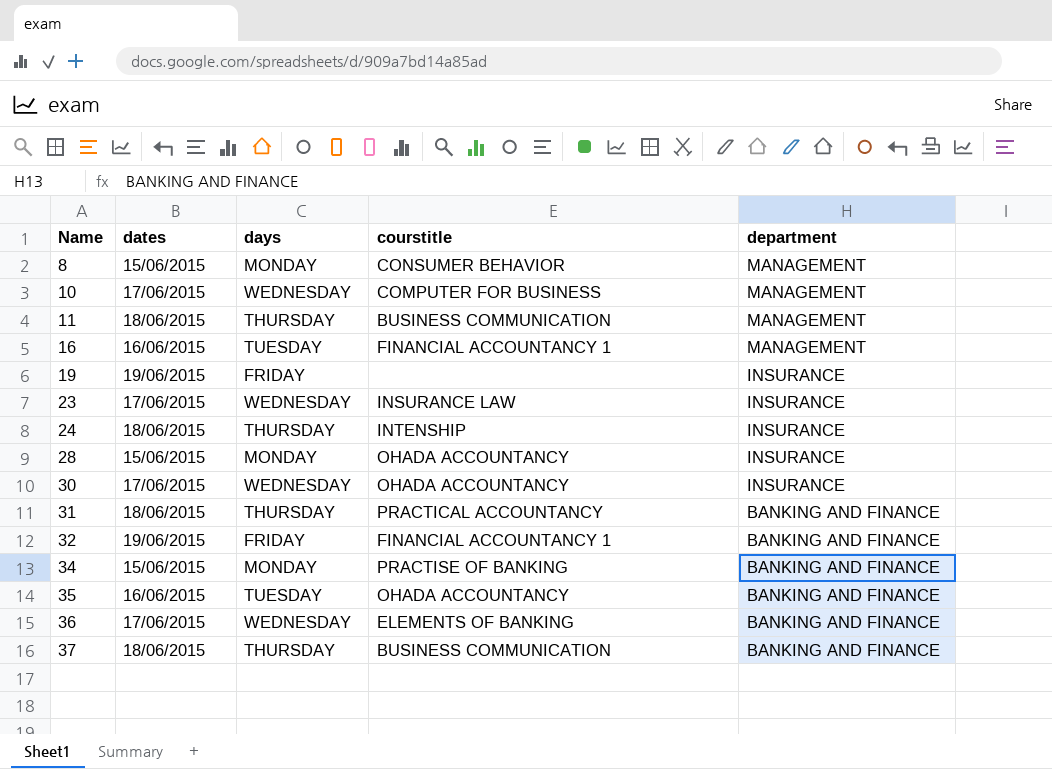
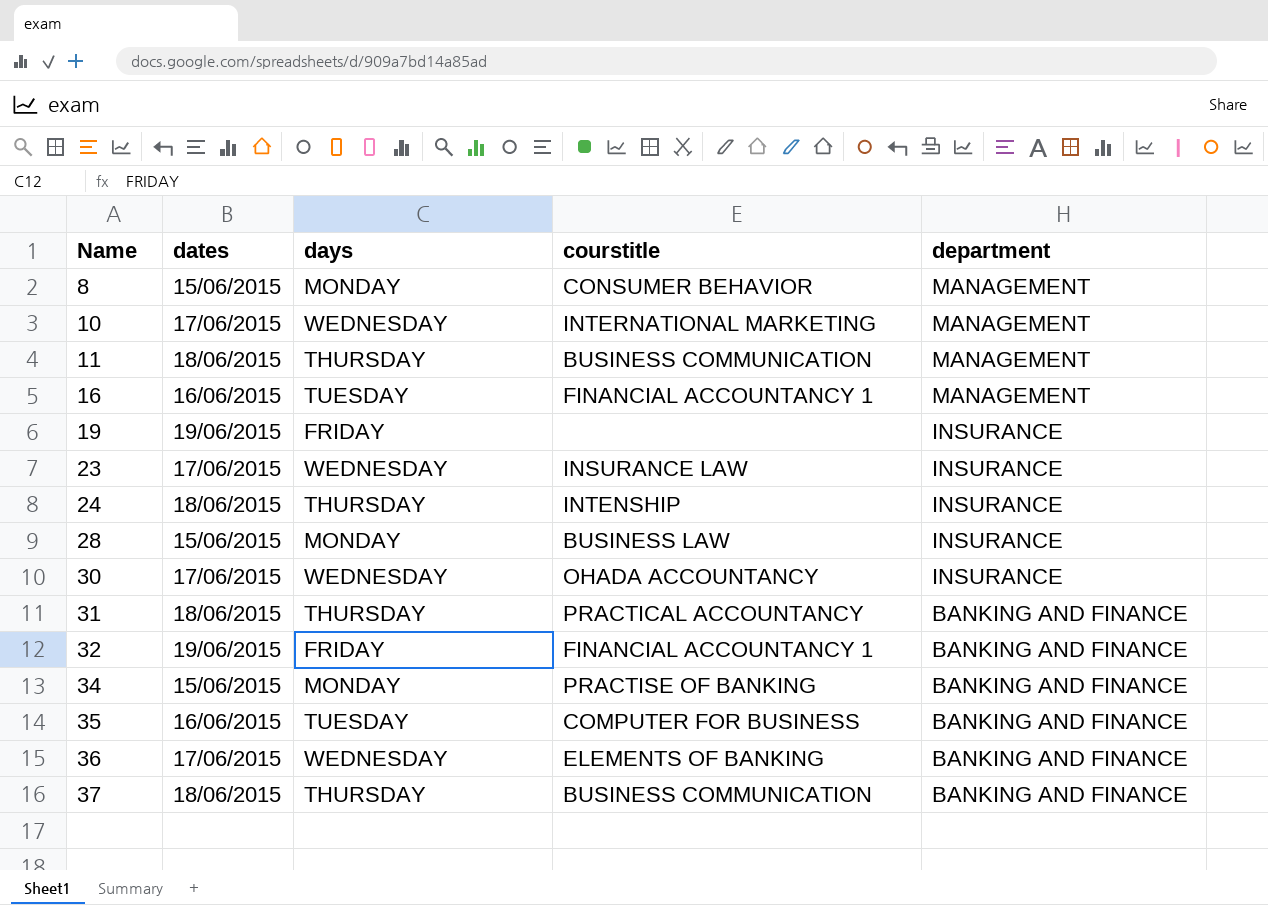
10 | courstitle: COMPUTER FOR BUSINESS -> INTERNATIONAL MARKETING
28 | courstitle: OHADA ACCOUNTANCY -> BUSINESS LAW
35 | courstitle: OHADA ACCOUNTANCY -> COMPUTER FOR BUSINESS

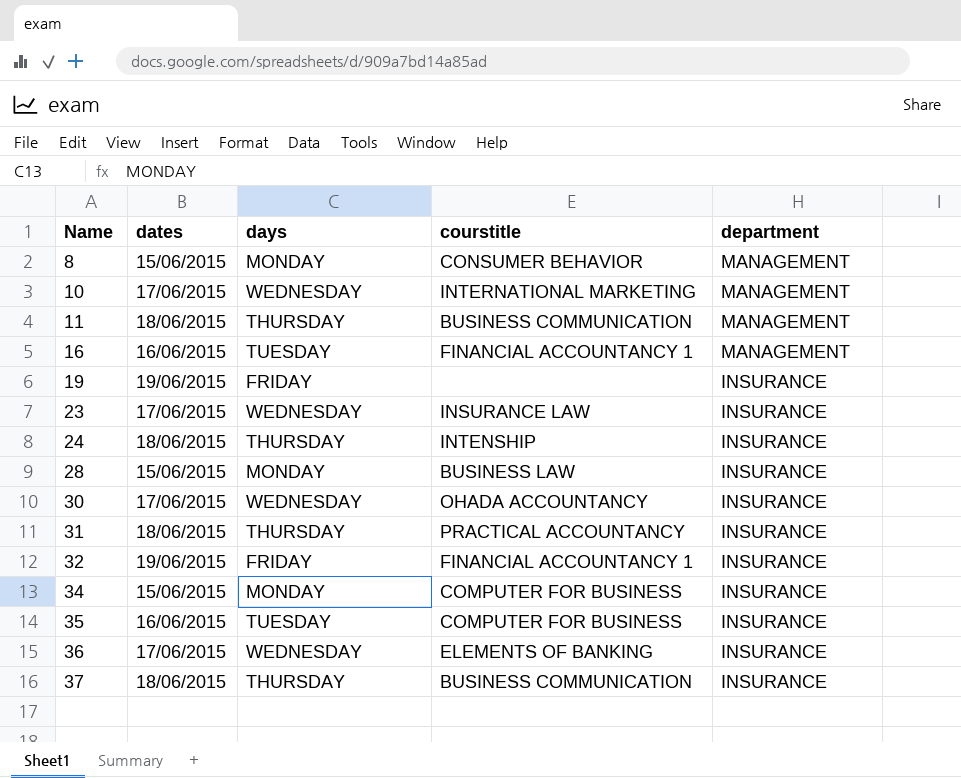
31 | department: BANKING AND FINANCE -> INSURANCE
32 | department: BANKING AND FINANCE -> INSURANCE
34 | courstitle: PRACTISE OF BANKING -> COMPUTER FOR BUSINESS
34 | department: BANKING AND FINANCE -> INSURANCE
35 | department: BANKING AND FINANCE -> INSURANCE
36 | department: BANKING AND FINANCE -> INSURANCE
37 | department: BANKING AND FINANCE -> INSURANCE

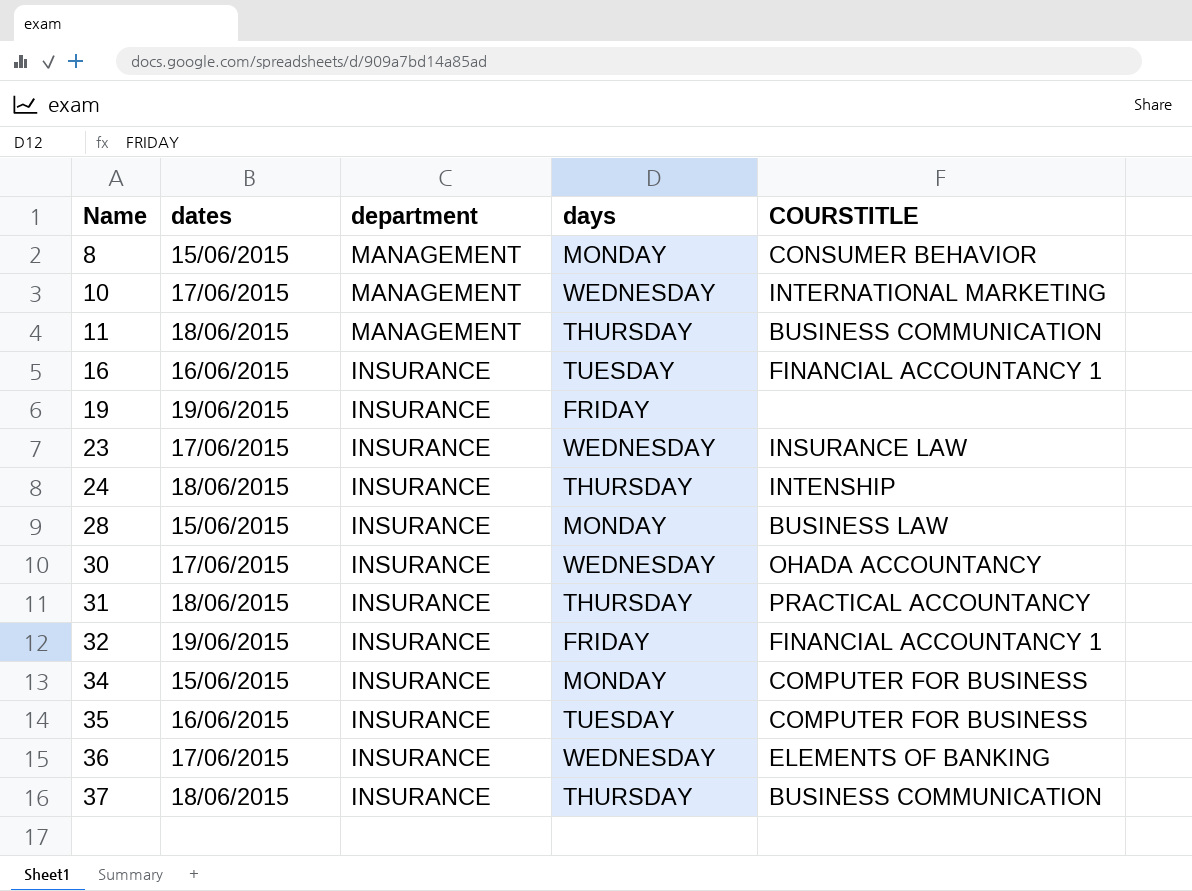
column department | position: 5 -> 3
column name: courstitle -> COURSTITLE
16 | department: MANAGEMENT -> INSURANCE

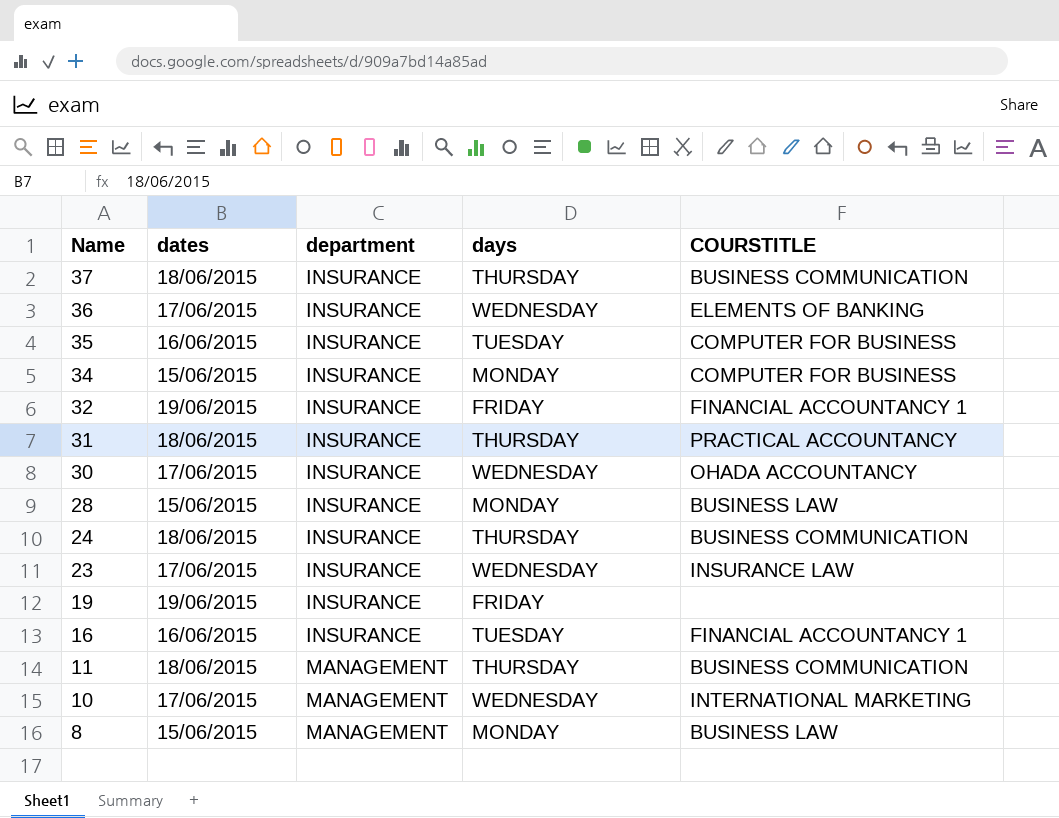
row order: Name ascending -> Name descending
24 | COURSTITLE: INTENSHIP -> BUSINESS COMMUNICATION
8 | COURSTITLE: CONSUMER BEHAVIOR -> BUSINESS LAW

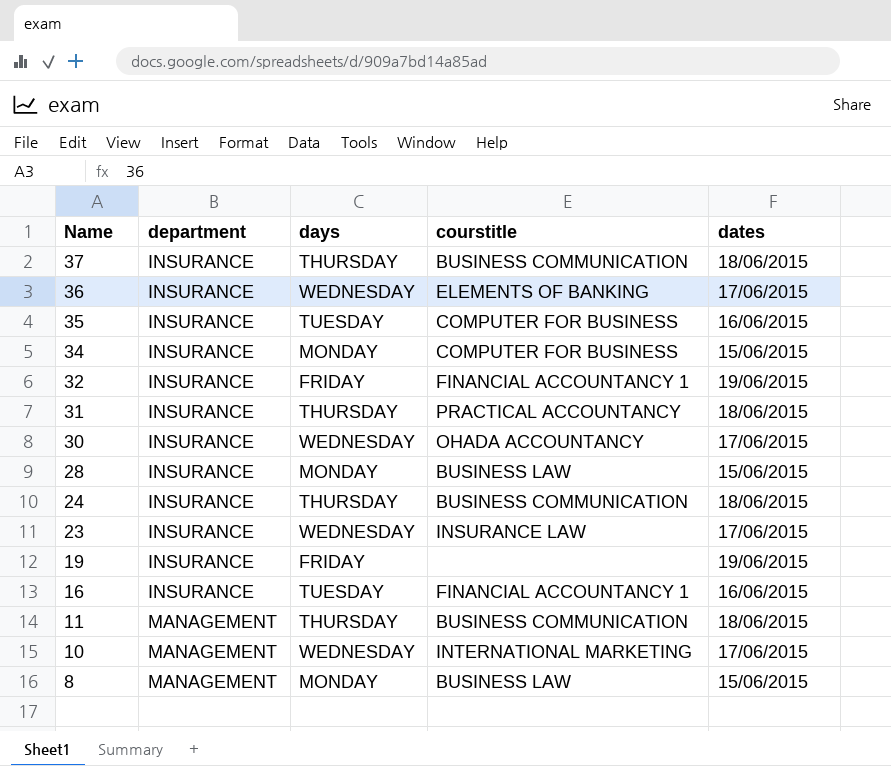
column name: COURSTITLE -> courstitle
column dates | position: 2 -> 5

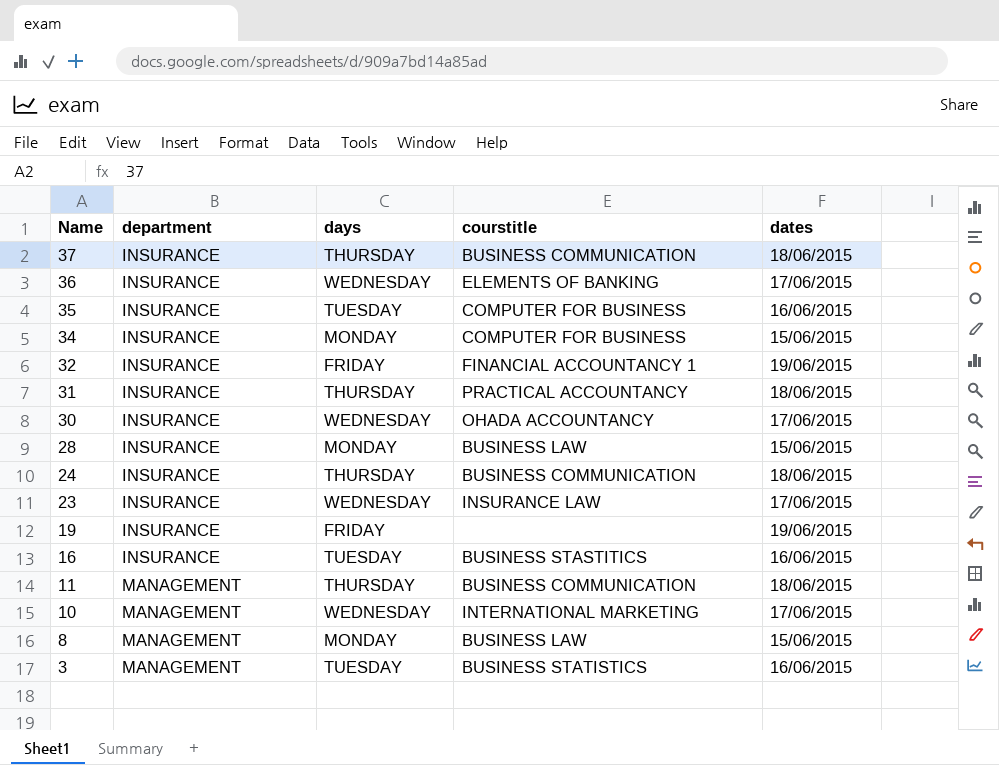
16 | courstitle: FINANCIAL ACCOUNTANCY 1 -> BUSINESS STASTITICS
row 3: none -> MANAGEMENT | TUESDAY | BUSINESS STATISTICS | 16/06/2015

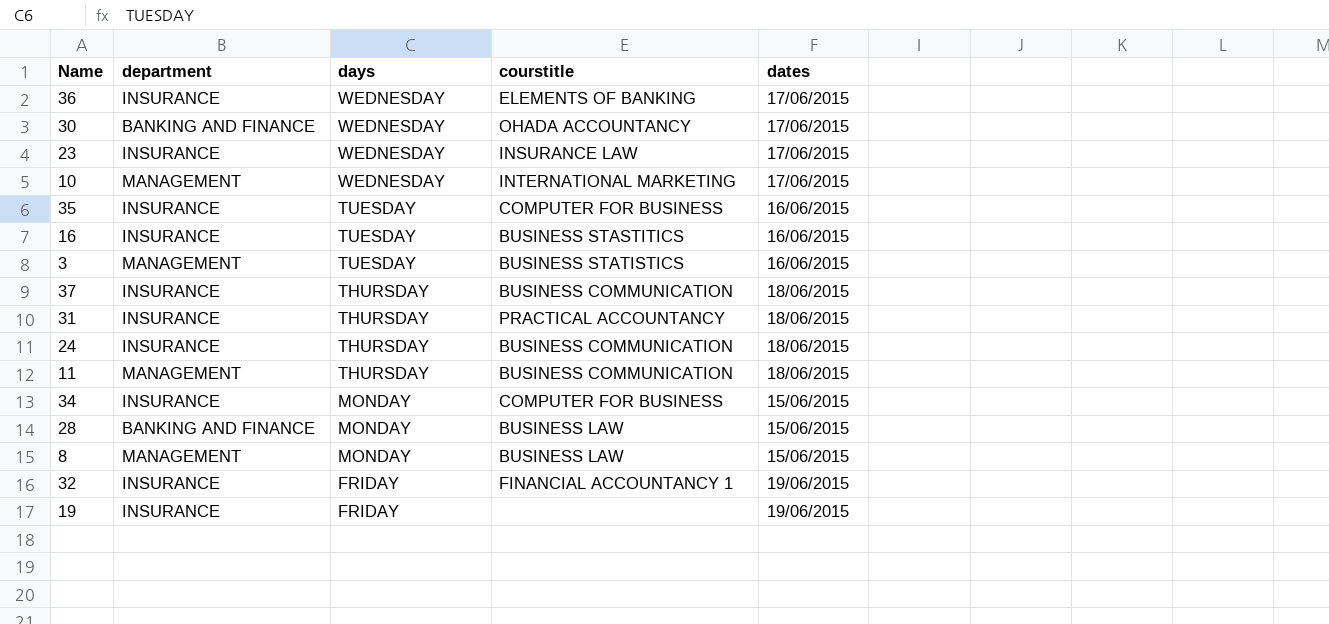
row order: Name descending -> days descending
30 | department: INSURANCE -> BANKING AND FINANCE
28 | department: INSURANCE -> BANKING AND FINANCE

